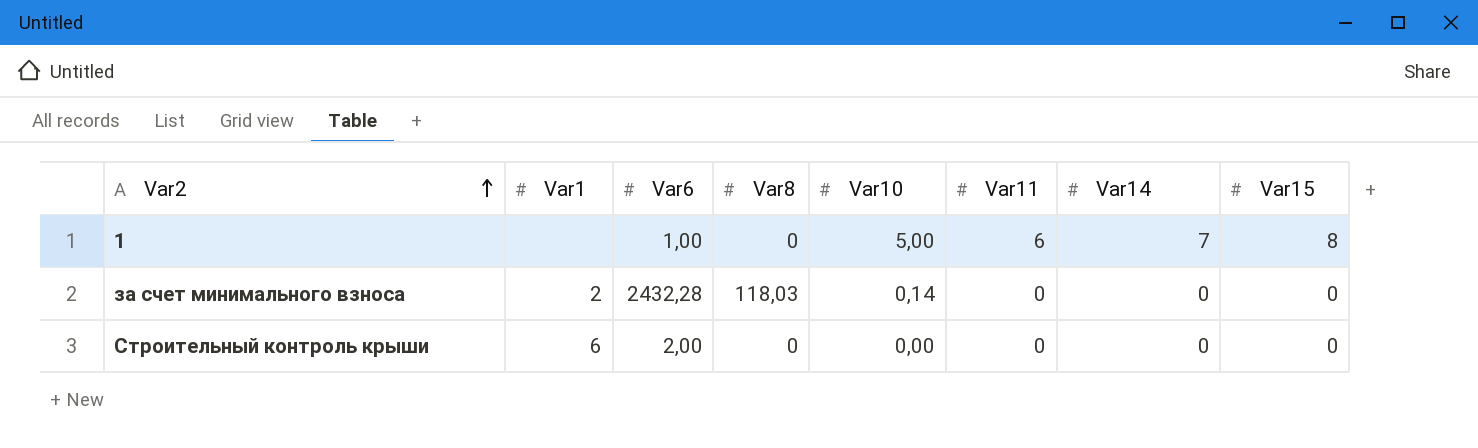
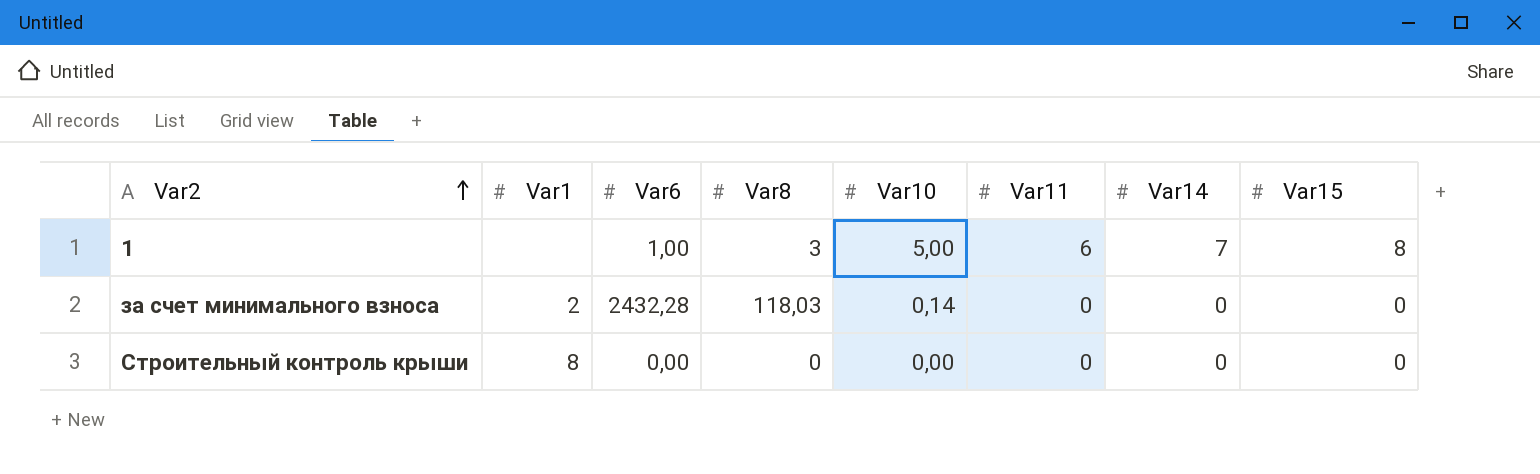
1 | Var8: 0 -> 3
Строительный контроль крыши | Var1: 6 -> 8
Строительный контроль крыши | Var6: 2,00 -> 0,00

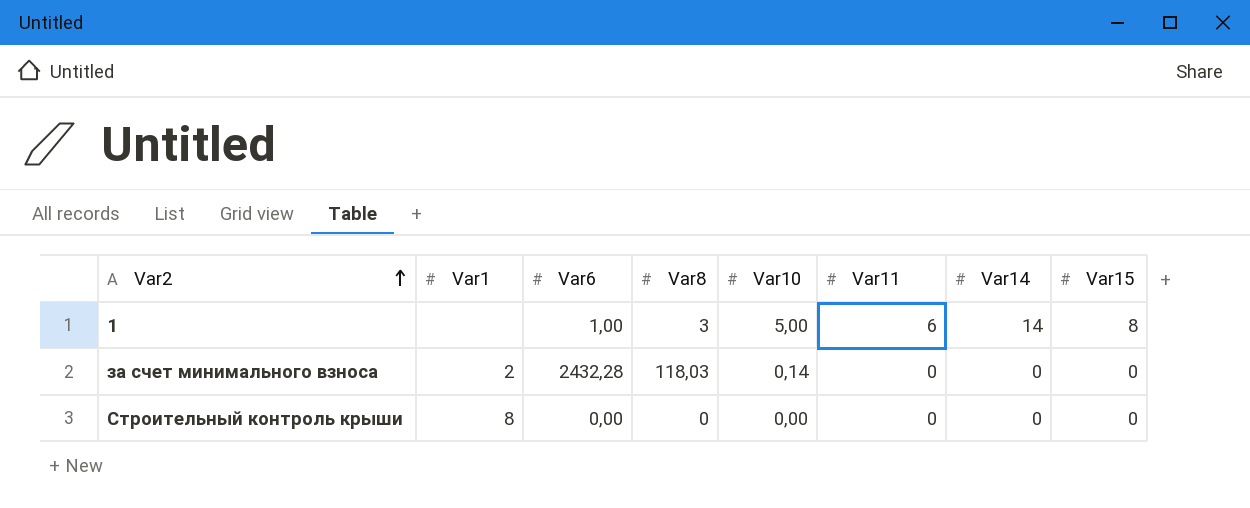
1 | Var14: 7 -> 14

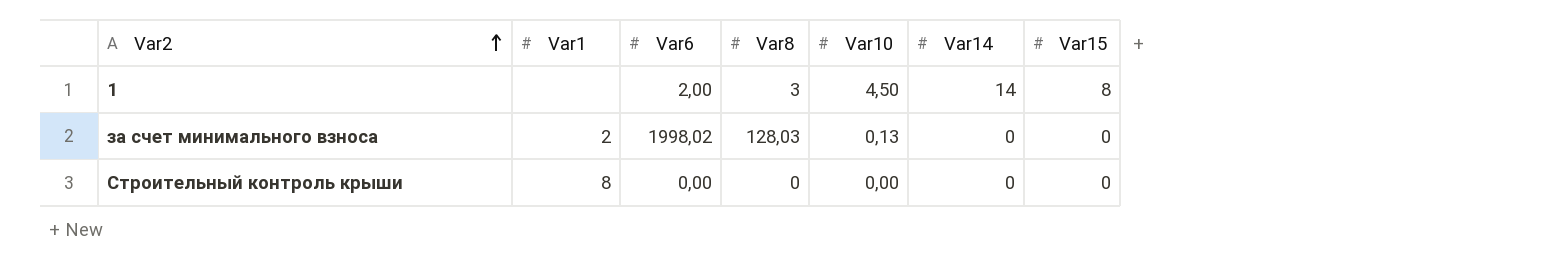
column Var11 | position: 6 -> none
1 | Var6: 1,00 -> 2,00
1 | Var10: 5,00 -> 4,50
за счет минимального взноса | Var6: 2432,28 -> 1998,02
за счет минимального взноса | Var8: 118,03 -> 128,03
за счет минимального взноса | Var10: 0,14 -> 0,13

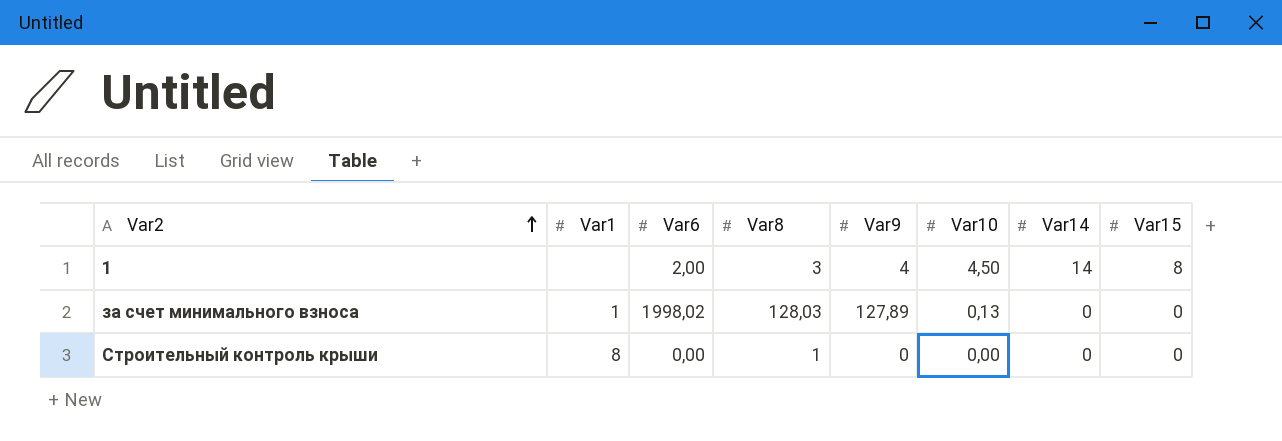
column Var9 | position: none -> 5
за счет минимального взноса | Var1: 2 -> 1
Строительный контроль крыши | Var8: 0 -> 1

